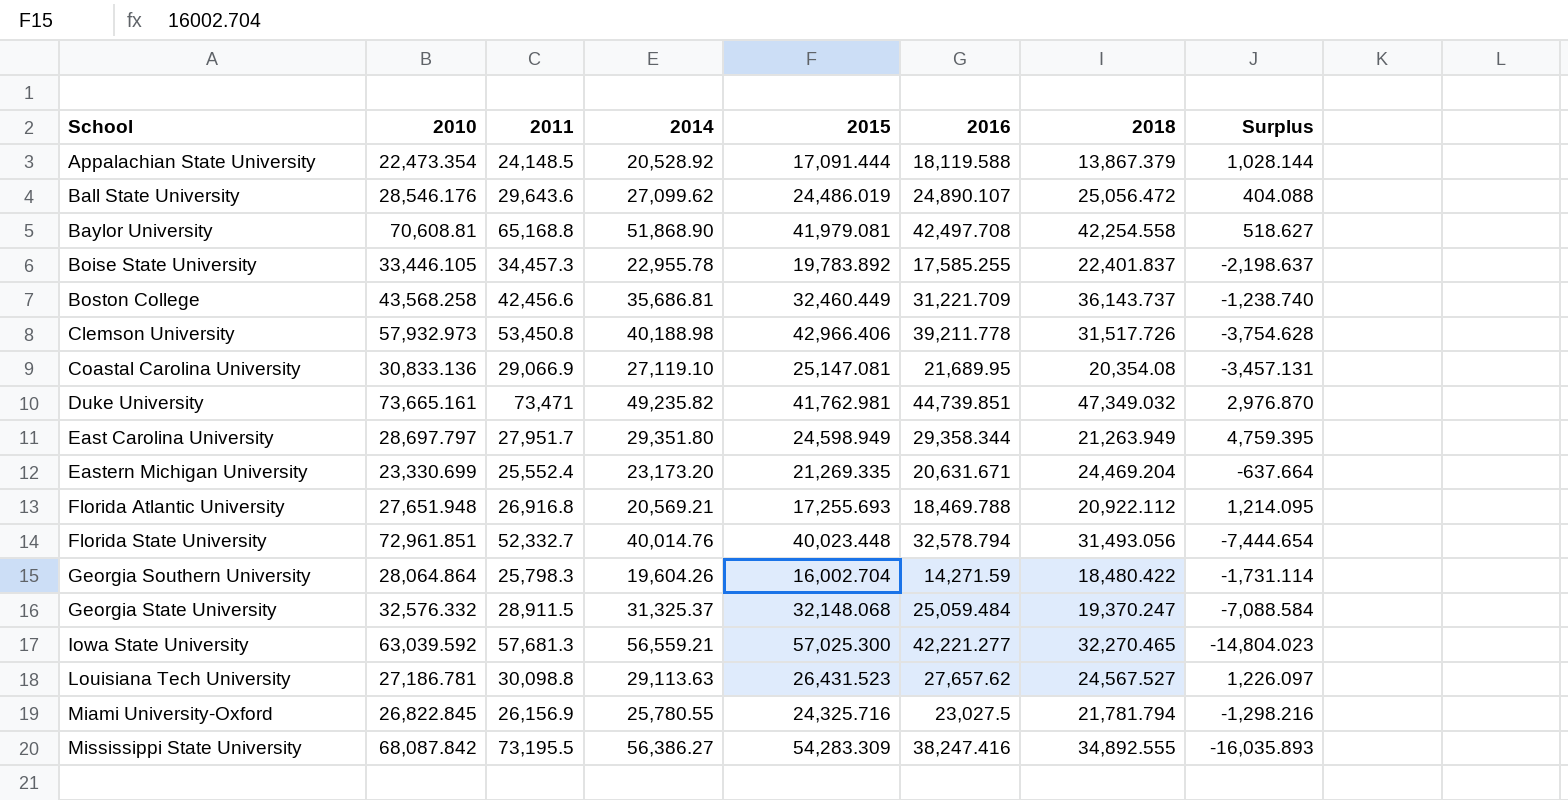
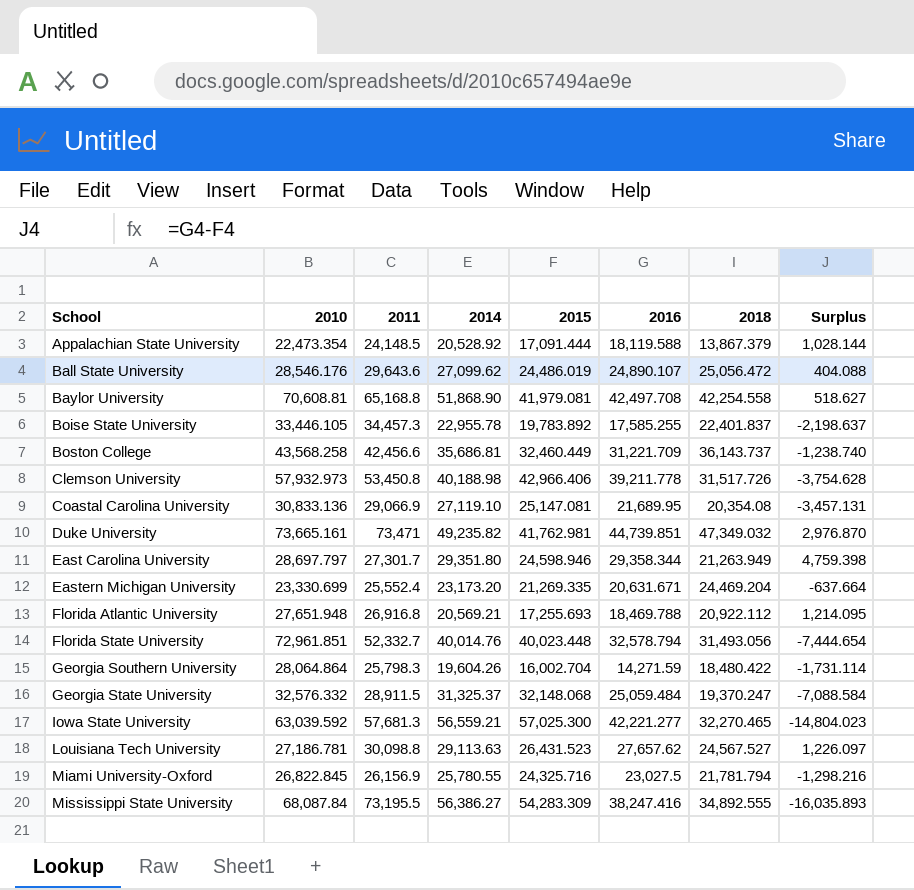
East Carolina University | 2011: 27,951.7 -> 27,301.7
East Carolina University | 2015: 24,598.949 -> 24,598.946
East Carolina University | Surplus: 4,759.395 -> 4,759.398
Mississippi State University | 2010: 68,087.842 -> 68,087.84

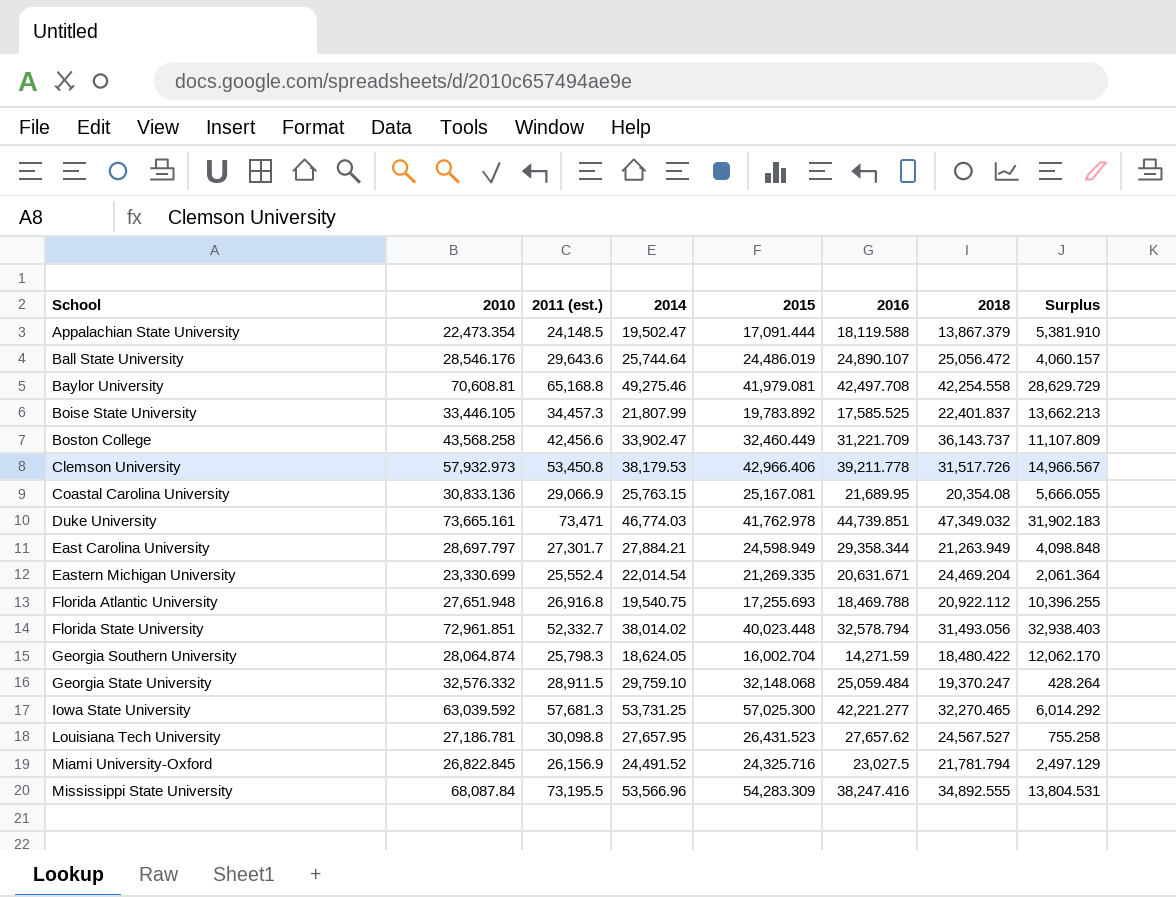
column name: 2011 -> 2011 (est.)
column Surplus | formula: [2016] - [2015] -> [2010] - [2015]
Appalachian State University | 2014: 20,528.92 -> 19,502.47
Ball State University | 2014: 27,099.62 -> 25,744.64
Baylor University | 2014: 51,868.90 -> 49,275.46
Boise State University | 2014: 22,955.78 -> 21,807.99
Boise State University | 2016: 17,585.255 -> 17,585.525
Boston College | 2014: 35,686.81 -> 33,902.47
Clemson University | 2014: 40,188.98 -> 38,179.53
Coastal Carolina University | 2014: 27,119.10 -> 25,763.15
Coastal Carolina University | 2015: 25,147.081 -> 25,167.081
Duke University | 2014: 49,235.82 -> 46,774.03
Duke University | 2015: 41,762.981 -> 41,762.978
East Carolina University | 2014: 29,351.80 -> 27,884.21
East Carolina University | 2015: 24,598.946 -> 24,598.949
Eastern Michigan University | 2014: 23,173.20 -> 22,014.54
Florida Atlantic University | 2014: 20,569.21 -> 19,540.75
Florida State University | 2014: 40,014.76 -> 38,014.02
Georgia Southern University | 2010: 28,064.864 -> 28,064.874
Georgia Southern University | 2014: 19,604.26 -> 18,624.05
Georgia State University | 2014: 31,325.37 -> 29,759.10
Iowa State University | 2014: 56,559.21 -> 53,731.25
Louisiana Tech University | 2014: 29,113.63 -> 27,657.95
Miami University-Oxford | 2014: 25,780.55 -> 24,491.52
Mississippi State University | 2014: 56,386.27 -> 53,566.96

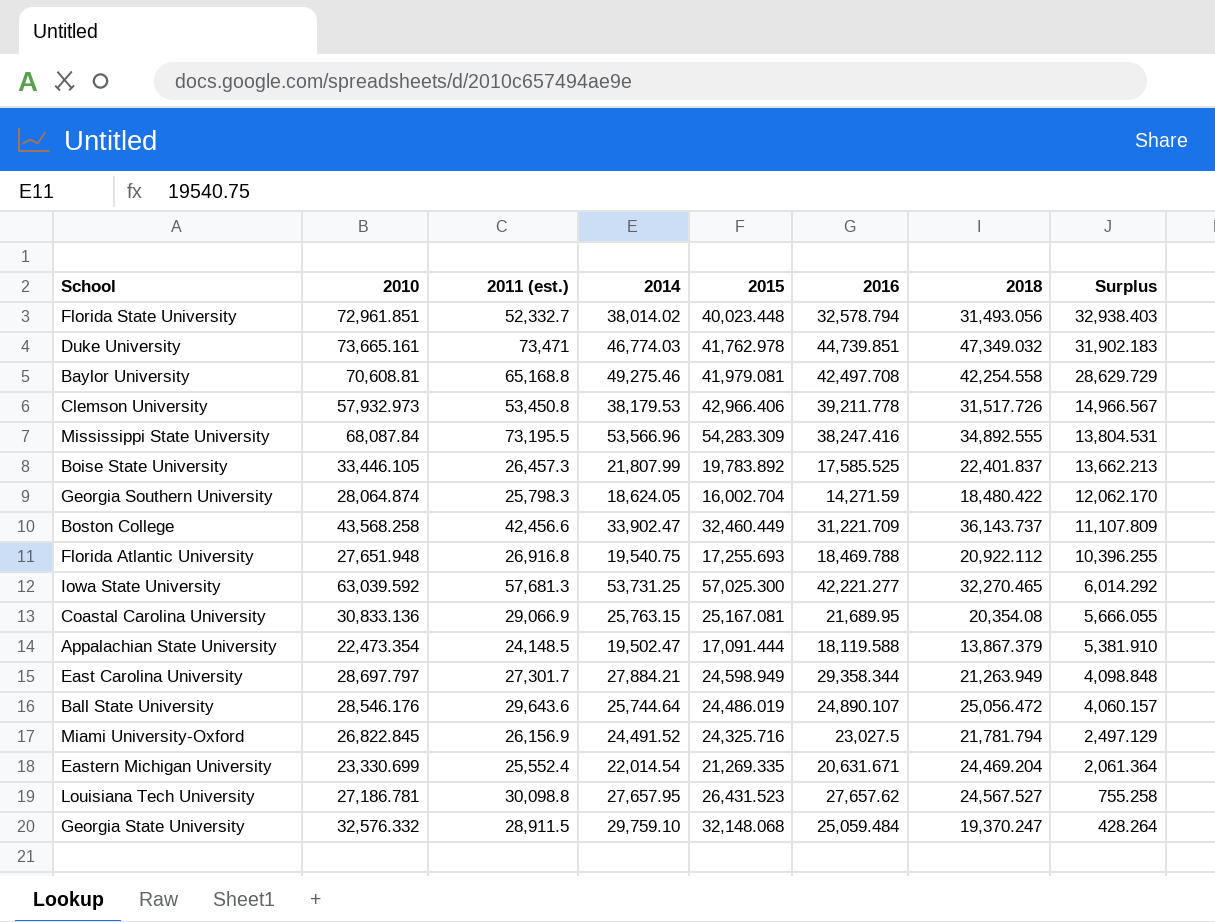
row order: School ascending -> Surplus descending
Boise State University | 2011 (est.): 34,457.3 -> 26,457.3

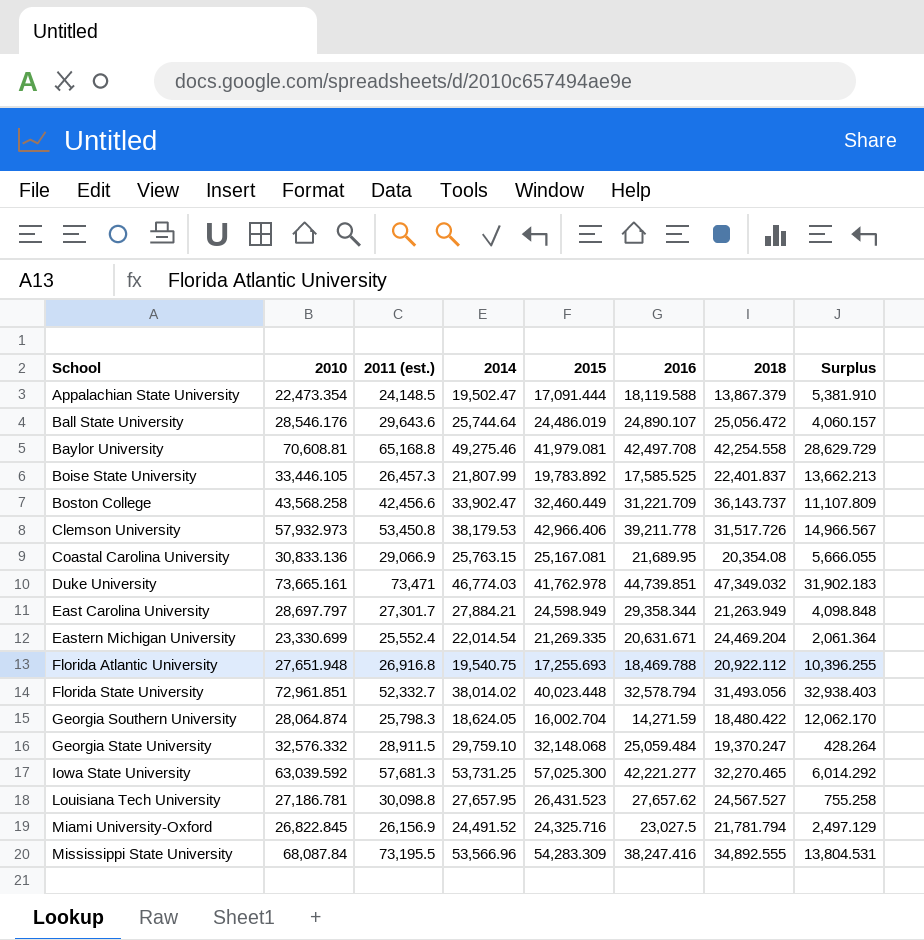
row order: Surplus descending -> School ascending

